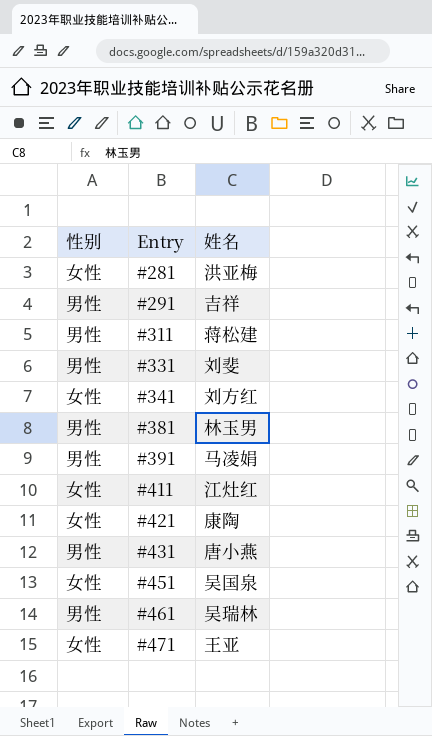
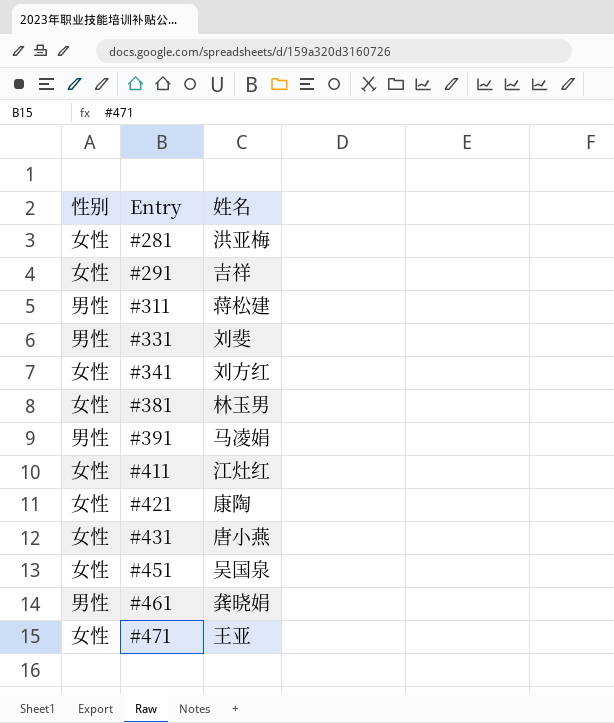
#291 | 性别: 男性 -> 女性
#381 | 性别: 男性 -> 女性
#431 | 性别: 男性 -> 女性
#461 | 姓名: 吴瑞林 -> 龚晓娟

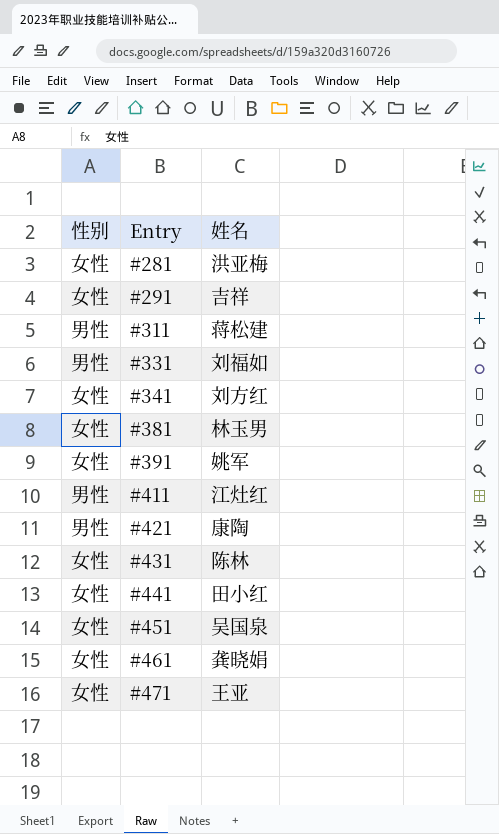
#331 | 姓名: 刘斐 -> 刘福如
#391 | 性别: 男性 -> 女性
#391 | 姓名: 马凌娟 -> 姚军
#411 | 性别: 女性 -> 男性
#421 | 性别: 女性 -> 男性
#431 | 姓名: 唐小燕 -> 陈林
row #441: none -> 女性 | 田小红
#461 | 性别: 男性 -> 女性

